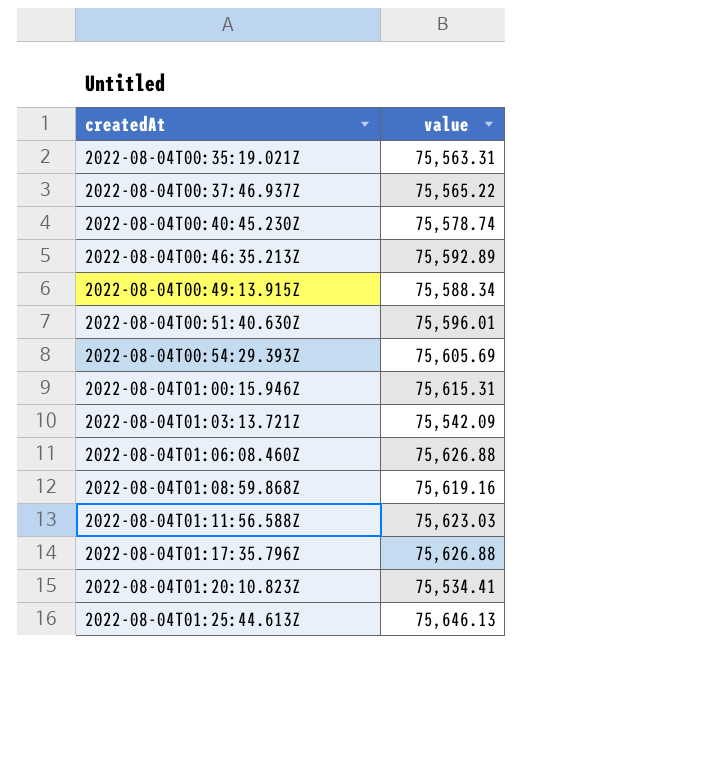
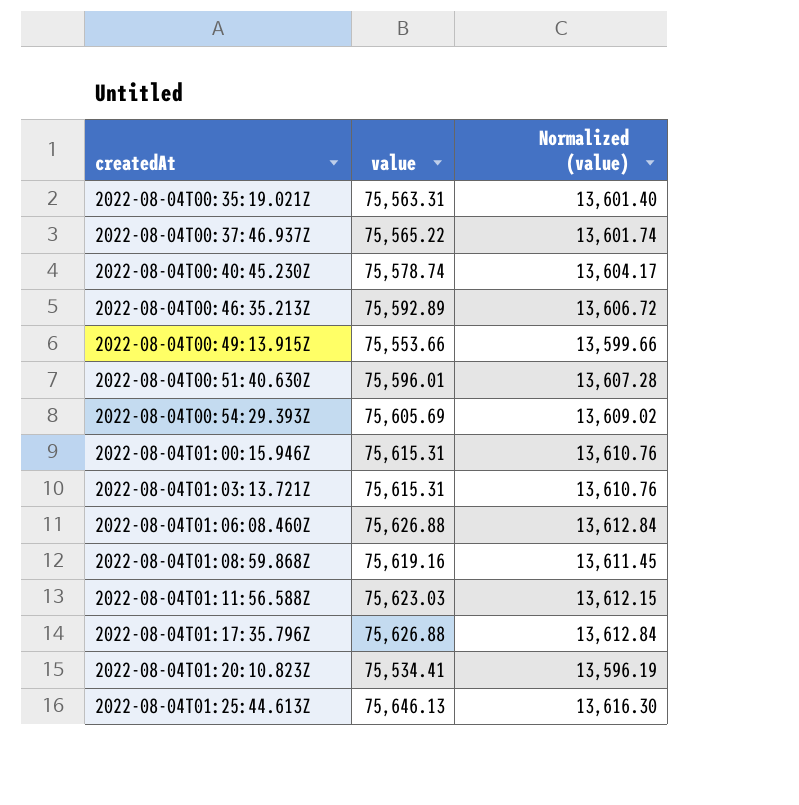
column Normalized (value) | formula: none -> [value] * 0.18
2022-08-04T00:49:13.915Z | value: 75,588.34 -> 75,553.66
2022-08-04T01:03:13.721Z | value: 75,542.09 -> 75,615.31

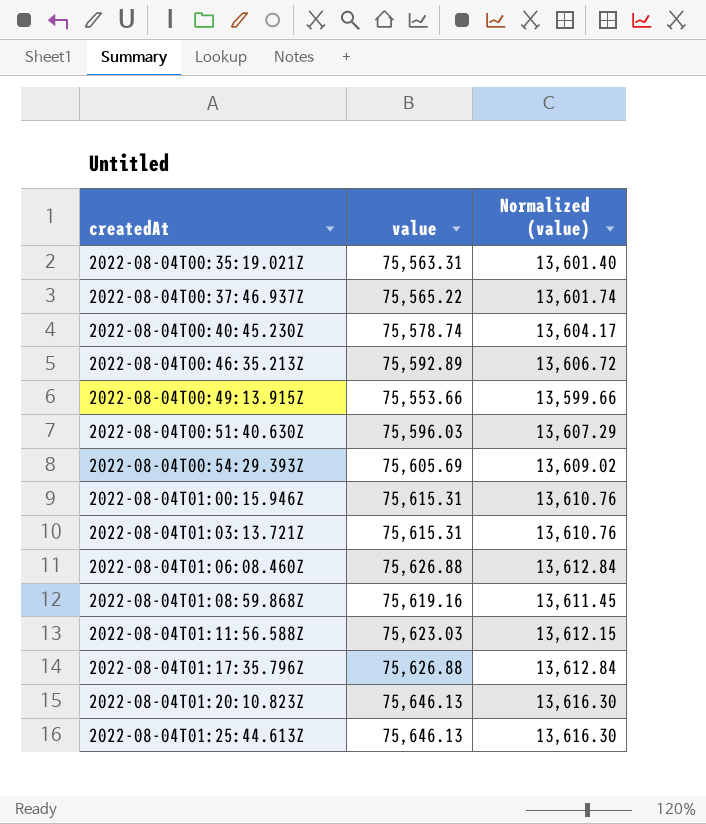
2022-08-04T00:51:40.630Z | value: 75,596.01 -> 75,596.03
2022-08-04T00:51:40.630Z | Normalized (value): 13,607.28 -> 13,607.29
2022-08-04T01:20:10.823Z | value: 75,534.41 -> 75,646.13
2022-08-04T01:20:10.823Z | Normalized (value): 13,596.19 -> 13,616.30

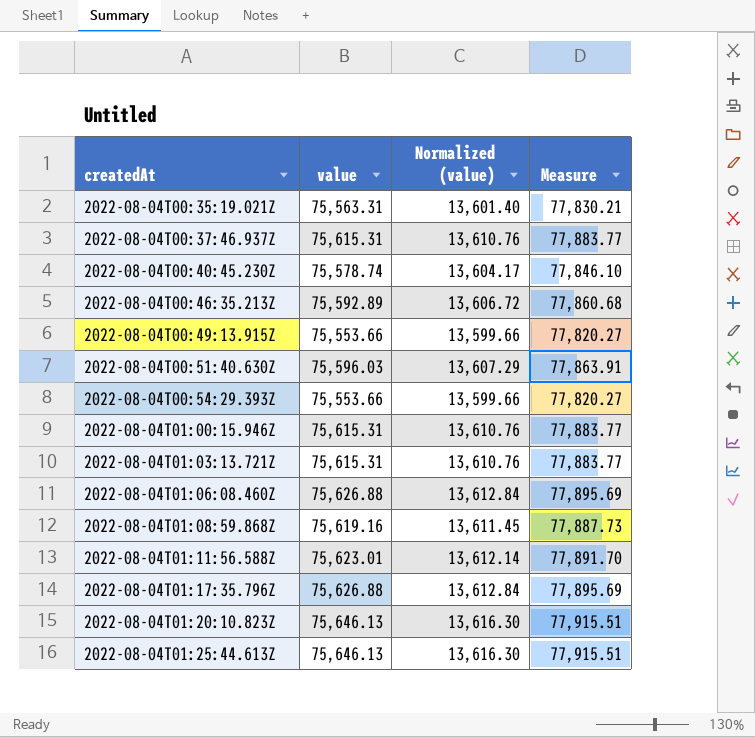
column Measure | formula: none -> [value] * 1.03
2022-08-04T00:37:46.937Z | value: 75,565.22 -> 75,615.31
2022-08-04T00:37:46.937Z | Normalized (value): 13,601.74 -> 13,610.76
2022-08-04T00:54:29.393Z | value: 75,605.69 -> 75,553.66
2022-08-04T00:54:29.393Z | Normalized (value): 13,609.02 -> 13,599.66
2022-08-04T01:11:56.588Z | value: 75,623.03 -> 75,623.01
2022-08-04T01:11:56.588Z | Normalized (value): 13,612.15 -> 13,612.14

